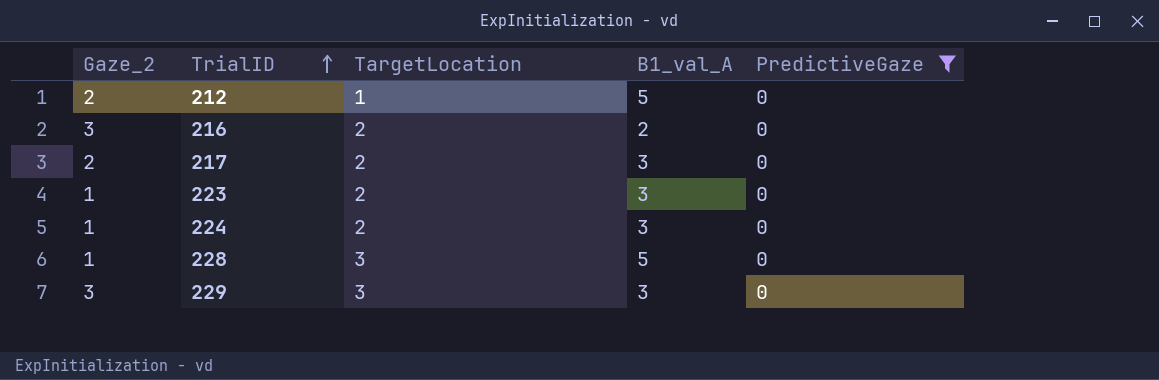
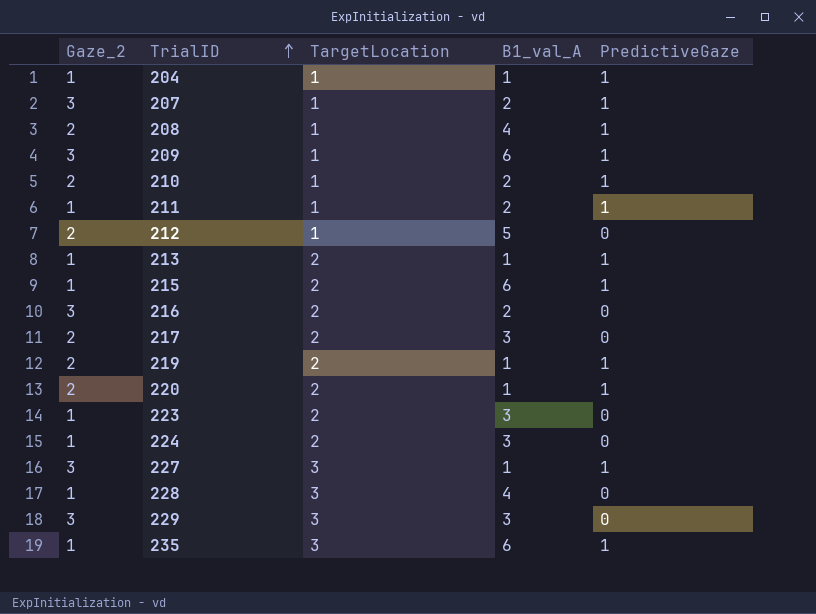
filter: PredictiveGaze = 0 -> none
228 | B1_val_A: 5 -> 4

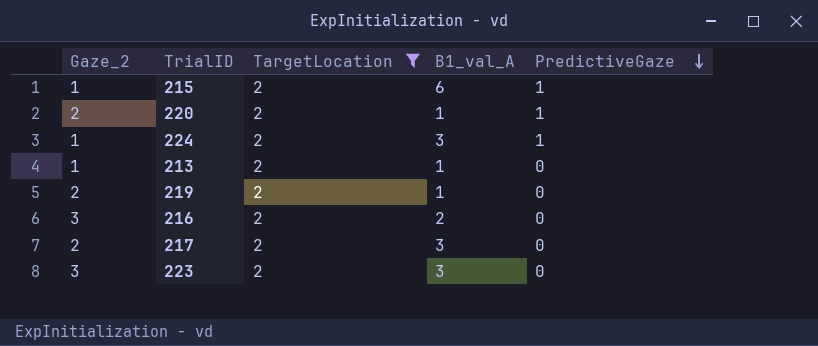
filter: none -> TargetLocation = 2
row order: TrialID ascending -> PredictiveGaze descending
224 | PredictiveGaze: 0 -> 1
213 | PredictiveGaze: 1 -> 0
219 | PredictiveGaze: 1 -> 0
223 | Gaze_2: 1 -> 3

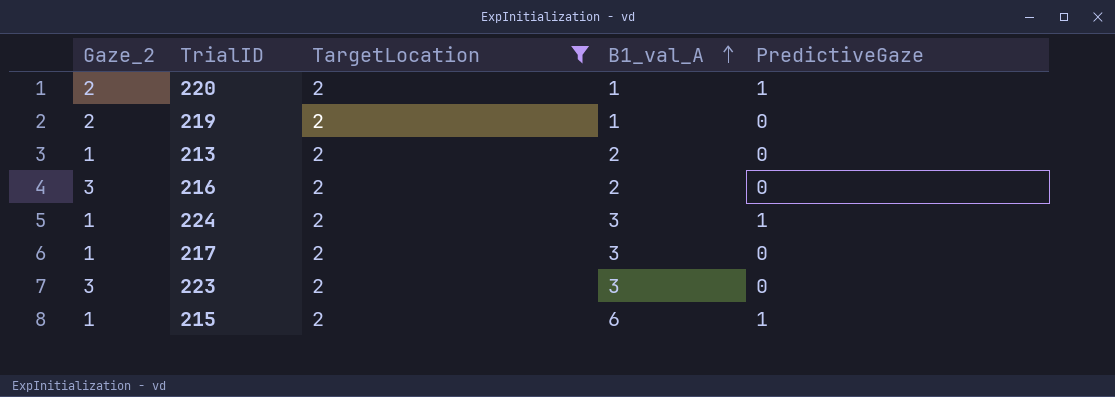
row order: PredictiveGaze descending -> B1_val_A ascending
213 | B1_val_A: 1 -> 2
217 | Gaze_2: 2 -> 1

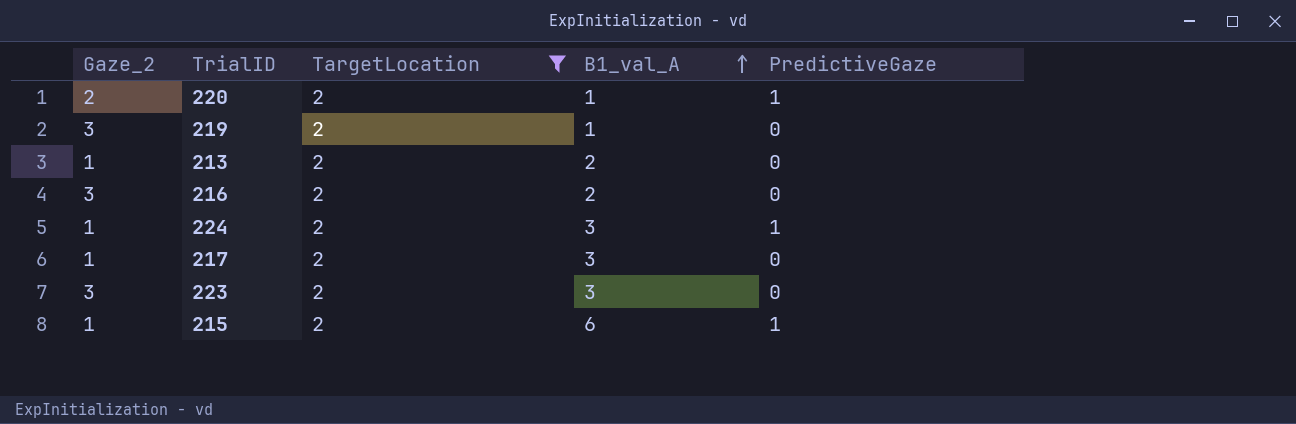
219 | Gaze_2: 2 -> 3

